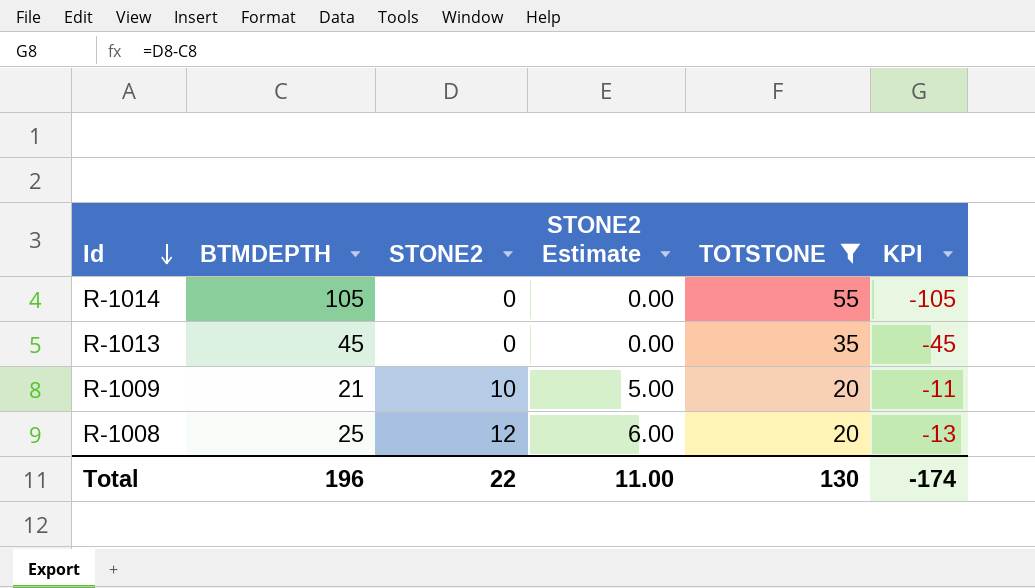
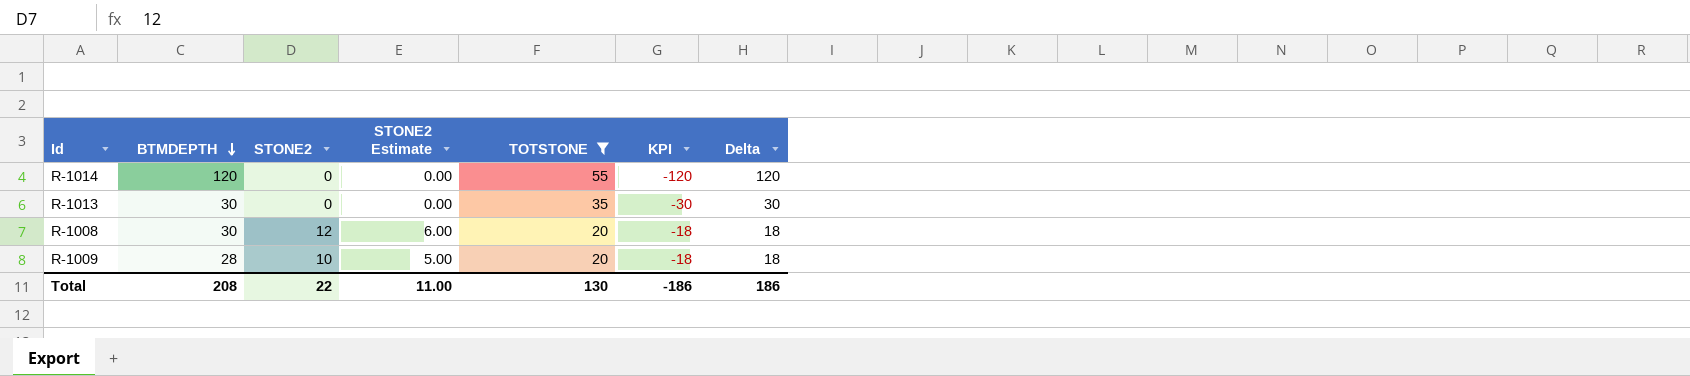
row order: Id descending -> BTMDEPTH descending
column Delta | formula: none -> [BTMDEPTH] - [STONE2]
R-1014 | BTMDEPTH: 105 -> 120
R-1014 | KPI: -105 -> -120
R-1013 | BTMDEPTH: 45 -> 30
R-1013 | KPI: -45 -> -30
R-1008 | BTMDEPTH: 25 -> 30
R-1008 | KPI: -13 -> -18
R-1009 | BTMDEPTH: 21 -> 28
R-1009 | KPI: -11 -> -18
Total | BTMDEPTH: 196 -> 208
Total | KPI: -174 -> -186

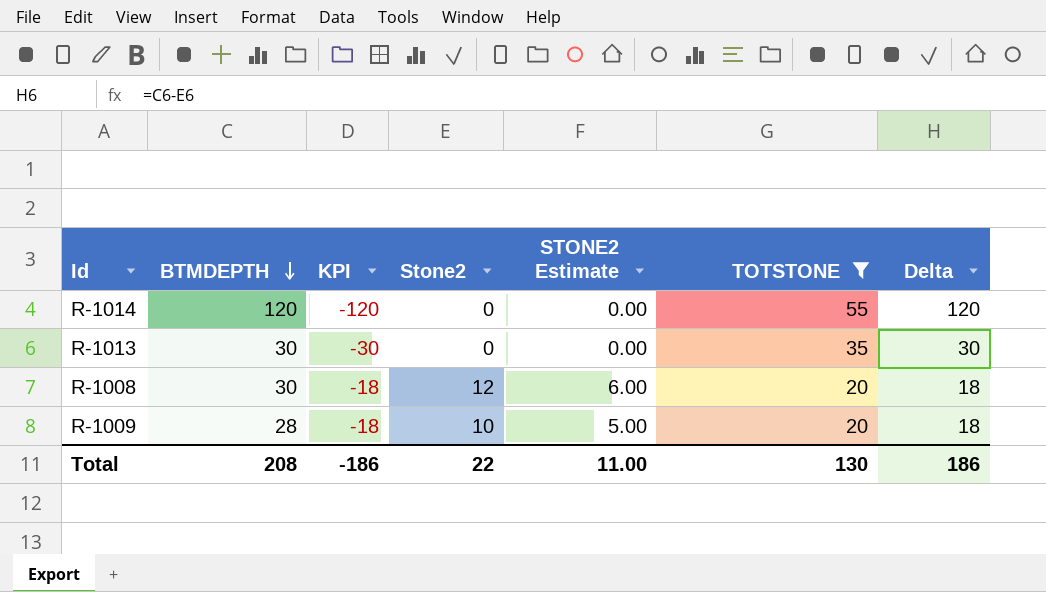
column KPI | position: 6 -> 3
column name: STONE2 -> Stone2

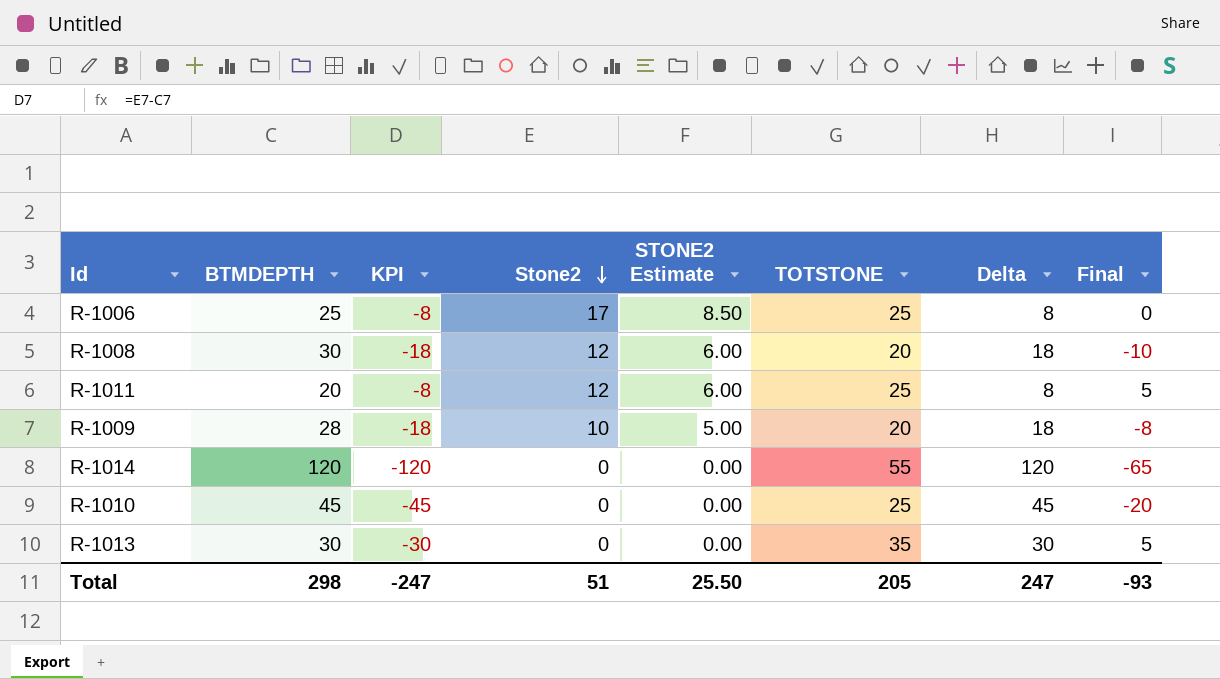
filter: TOTSTONE != 25 -> none
row order: BTMDEPTH descending -> Stone2 descending
column Final | formula: none -> [TOTSTONE] - [BTMDEPTH]
Total | BTMDEPTH: 208 -> 298
Total | KPI: -186 -> -247
Total | Stone2: 22 -> 51
Total | STONE2 Estimate: 11.00 -> 25.50
Total | TOTSTONE: 130 -> 205
Total | Delta: 186 -> 247

